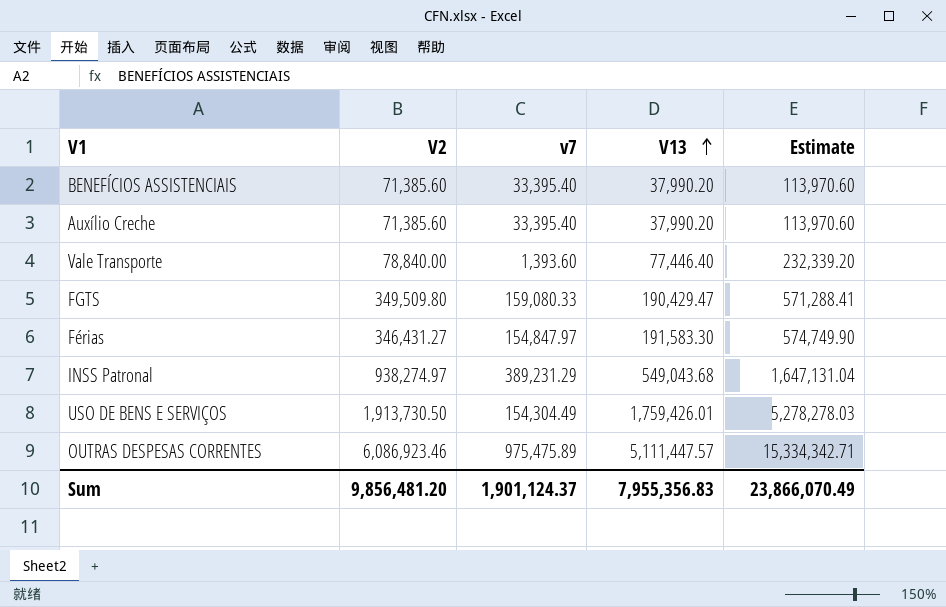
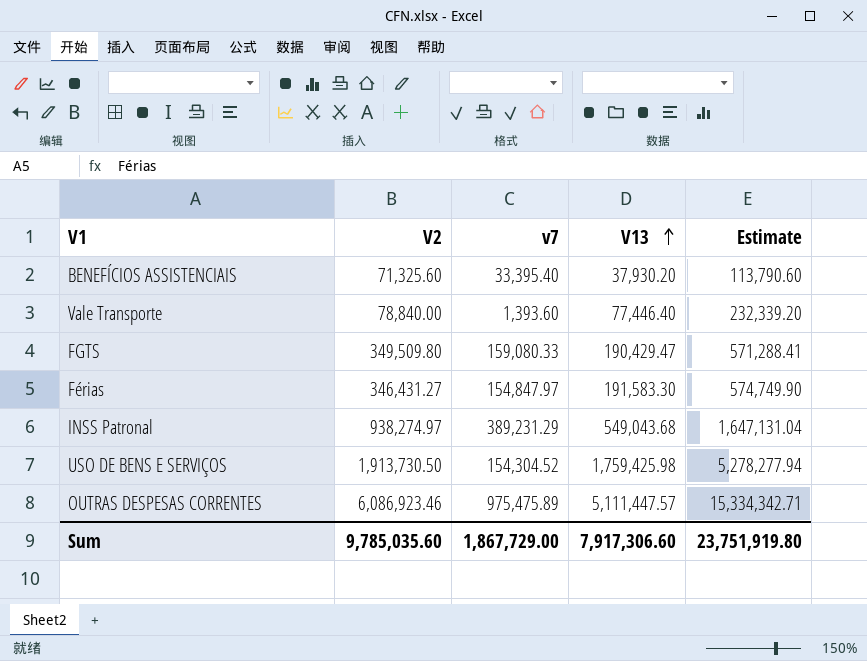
row Auxílio Creche: 71,385.60 | 33,395.40 | 37,990.20 | 113,970.60 -> none
BENEFÍCIOS ASSISTENCIAIS | V2: 71,385.60 -> 71,325.60
BENEFÍCIOS ASSISTENCIAIS | V13: 37,990.20 -> 37,930.20
BENEFÍCIOS ASSISTENCIAIS | Estimate: 113,970.60 -> 113,790.60
USO DE BENS E SERVIÇOS | v7: 154,304.49 -> 154,304.52
USO DE BENS E SERVIÇOS | V13: 1,759,426.01 -> 1,759,425.98
USO DE BENS E SERVIÇOS | Estimate: 5,278,278.03 -> 5,278,277.94
Sum | V2: 9,856,481.20 -> 9,785,035.60
Sum | v7: 1,901,124.37 -> 1,867,729.00
Sum | V13: 7,955,356.83 -> 7,917,306.60
Sum | Estimate: 23,866,070.49 -> 23,751,919.80

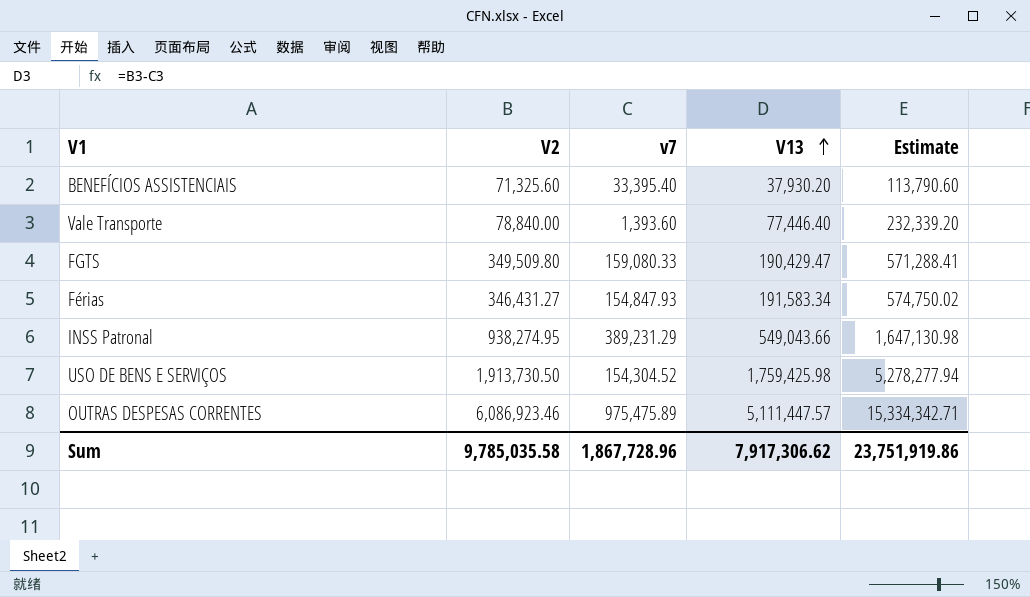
Férias | v7: 154,847.97 -> 154,847.93
Férias | V13: 191,583.30 -> 191,583.34
Férias | Estimate: 574,749.90 -> 574,750.02
INSS Patronal | V2: 938,274.97 -> 938,274.95
INSS Patronal | V13: 549,043.68 -> 549,043.66
INSS Patronal | Estimate: 1,647,131.04 -> 1,647,130.98
Sum | V2: 9,785,035.60 -> 9,785,035.58
Sum | v7: 1,867,729.00 -> 1,867,728.96
Sum | V13: 7,917,306.60 -> 7,917,306.62
Sum | Estimate: 23,751,919.80 -> 23,751,919.86

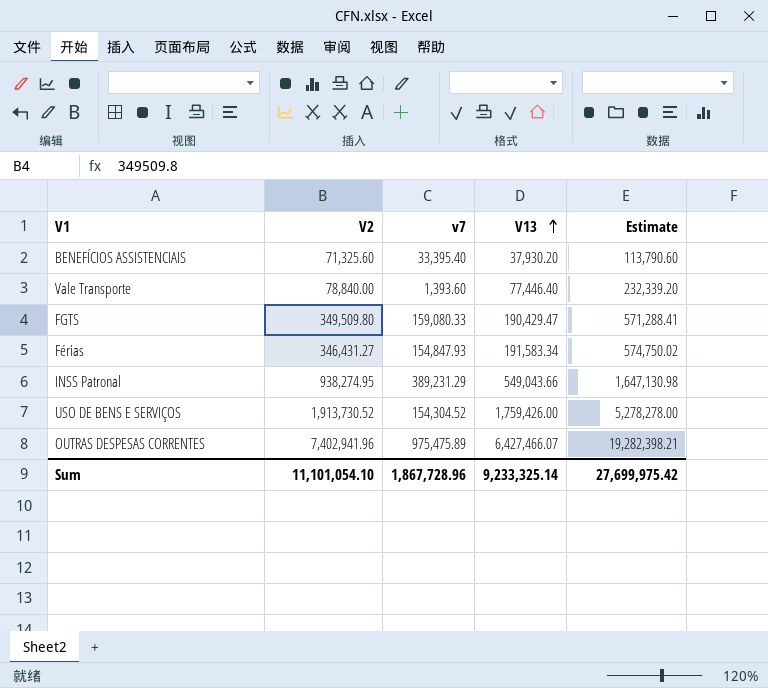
USO DE BENS E SERVIÇOS | V2: 1,913,730.50 -> 1,913,730.52
USO DE BENS E SERVIÇOS | V13: 1,759,425.98 -> 1,759,426.00
USO DE BENS E SERVIÇOS | Estimate: 5,278,277.94 -> 5,278,278.00
OUTRAS DESPESAS CORRENTES | V2: 6,086,923.46 -> 7,402,941.96
OUTRAS DESPESAS CORRENTES | V13: 5,111,447.57 -> 6,427,466.07
OUTRAS DESPESAS CORRENTES | Estimate: 15,334,342.71 -> 19,282,398.21
Sum | V2: 9,785,035.58 -> 11,101,054.10
Sum | V13: 7,917,306.62 -> 9,233,325.14
Sum | Estimate: 23,751,919.86 -> 27,699,975.42

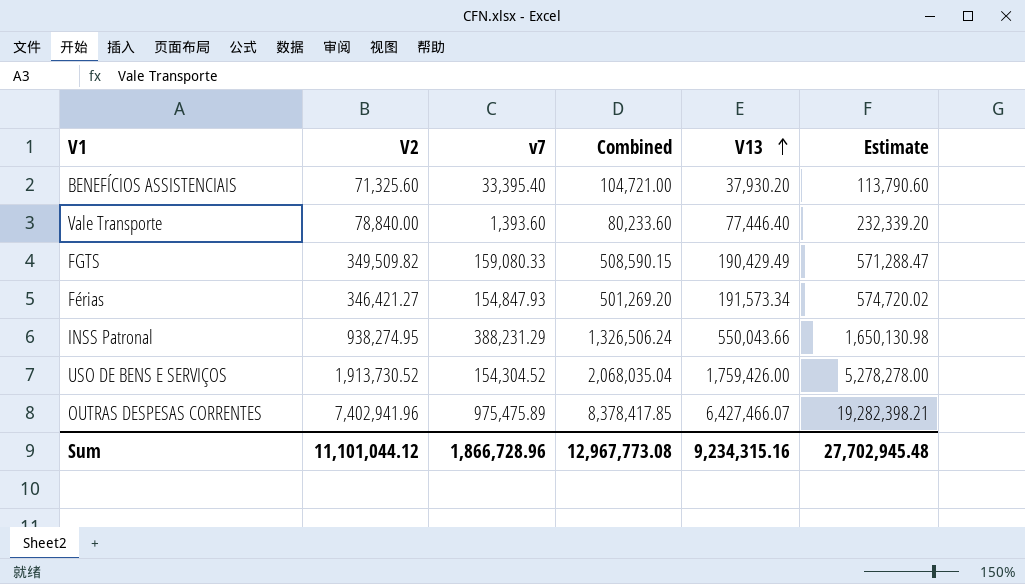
column Combined | formula: none -> [V2] + [v7]
FGTS | V2: 349,509.80 -> 349,509.82
FGTS | V13: 190,429.47 -> 190,429.49
FGTS | Estimate: 571,288.41 -> 571,288.47
Férias | V2: 346,431.27 -> 346,421.27
Férias | V13: 191,583.34 -> 191,573.34
Férias | Estimate: 574,750.02 -> 574,720.02
INSS Patronal | v7: 389,231.29 -> 388,231.29
INSS Patronal | V13: 549,043.66 -> 550,043.66
INSS Patronal | Estimate: 1,647,130.98 -> 1,650,130.98
Sum | V2: 11,101,054.10 -> 11,101,044.12
Sum | v7: 1,867,728.96 -> 1,866,728.96
Sum | V13: 9,233,325.14 -> 9,234,315.16
Sum | Estimate: 27,699,975.42 -> 27,702,945.48

